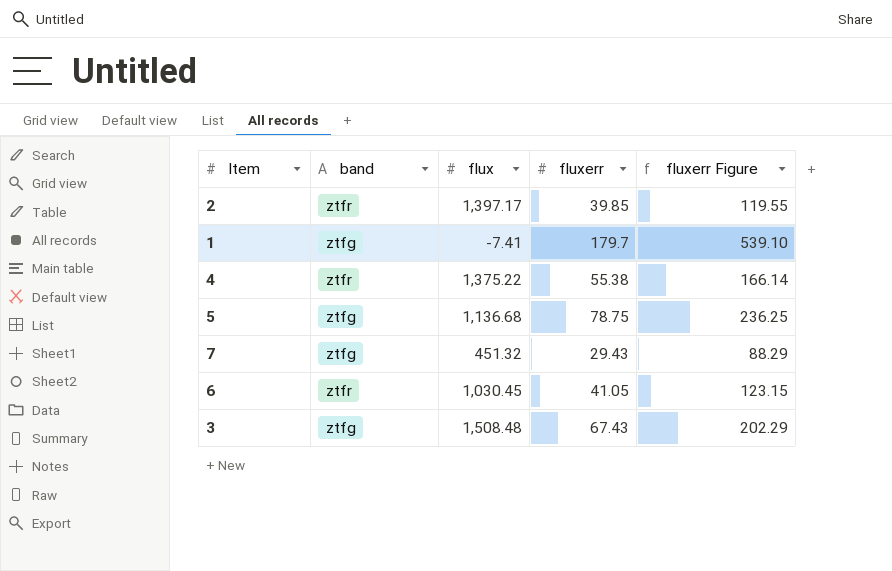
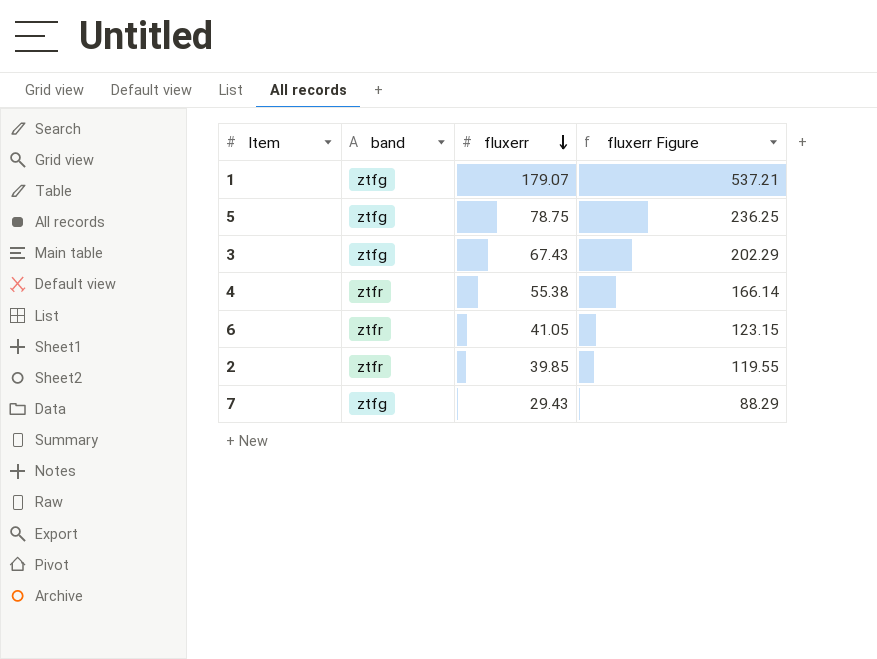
row order: none -> fluxerr descending
column flux | position: 3 -> none
1 | fluxerr: 179.7 -> 179.07
1 | fluxerr Figure: 539.10 -> 537.21

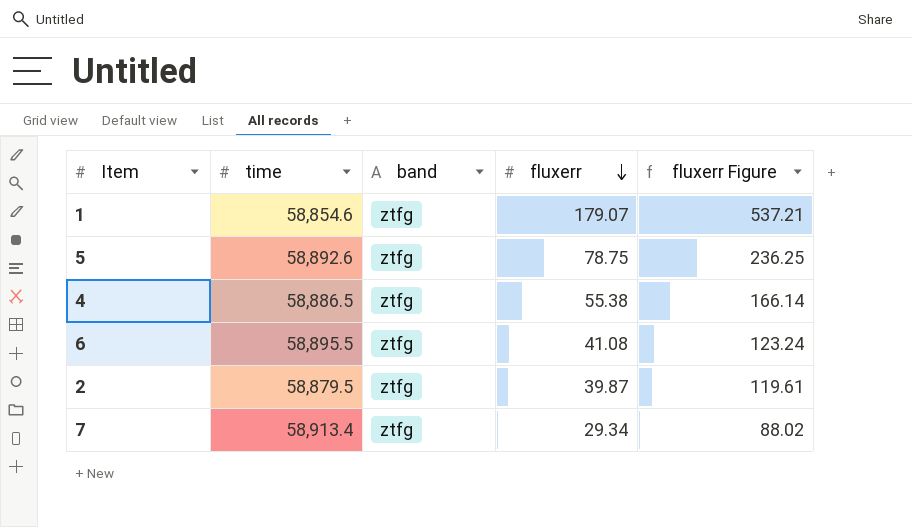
column time | position: none -> 2
row 3: ztfg | 67.43 | 202.29 -> none
4 | band: ztfr -> ztfg
6 | band: ztfr -> ztfg
6 | fluxerr: 41.05 -> 41.08
6 | fluxerr Figure: 123.15 -> 123.24
2 | band: ztfr -> ztfg
2 | fluxerr: 39.85 -> 39.87
2 | fluxerr Figure: 119.55 -> 119.61
7 | fluxerr: 29.43 -> 29.34
7 | fluxerr Figure: 88.29 -> 88.02

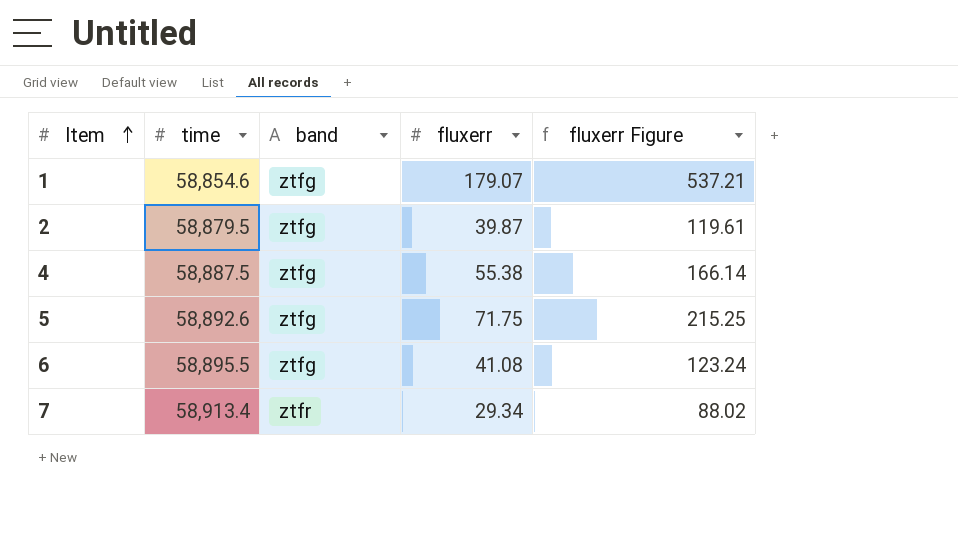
row order: fluxerr descending -> Item ascending
4 | time: 58,886.5 -> 58,887.5
5 | fluxerr: 78.75 -> 71.75
5 | fluxerr Figure: 236.25 -> 215.25
7 | band: ztfg -> ztfr

